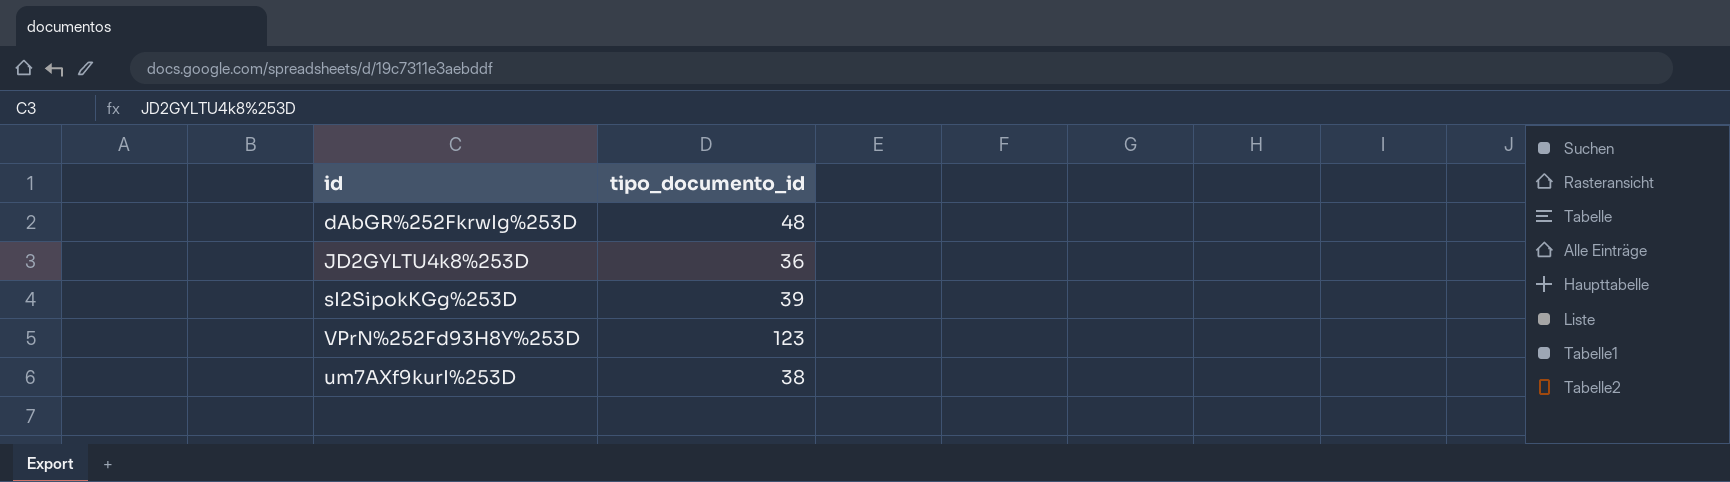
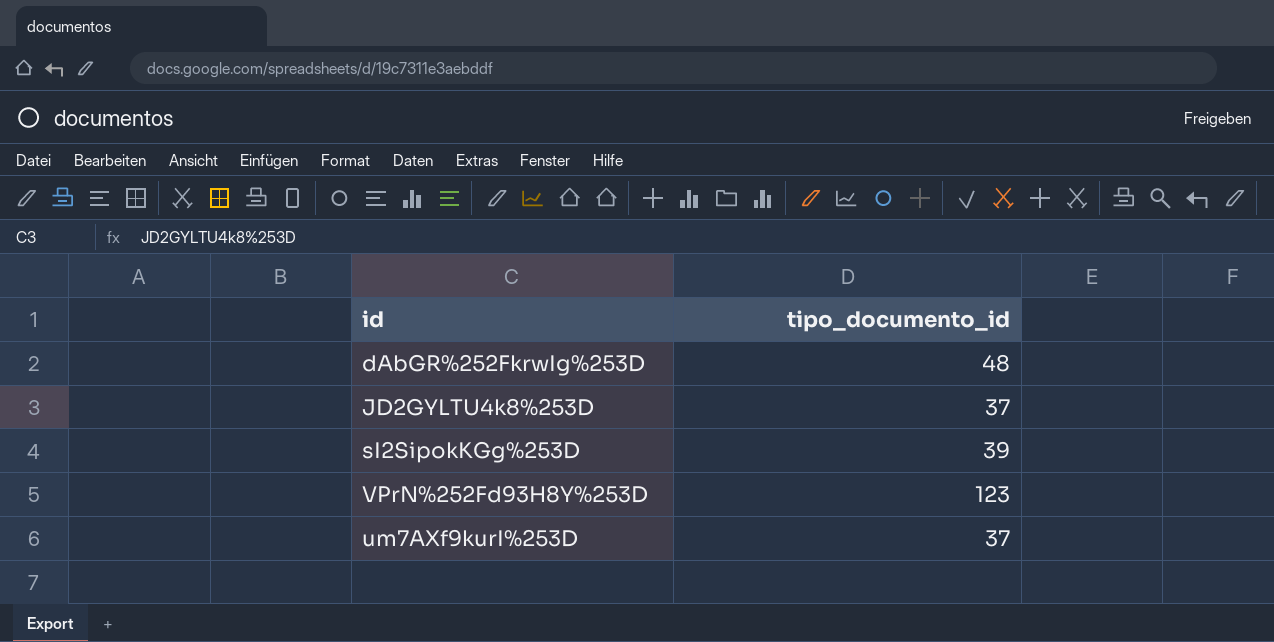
JD2GYLTU4k8%253D | tipo_documento_id: 36 -> 37
um7AXf9kurI%253D | tipo_documento_id: 38 -> 37

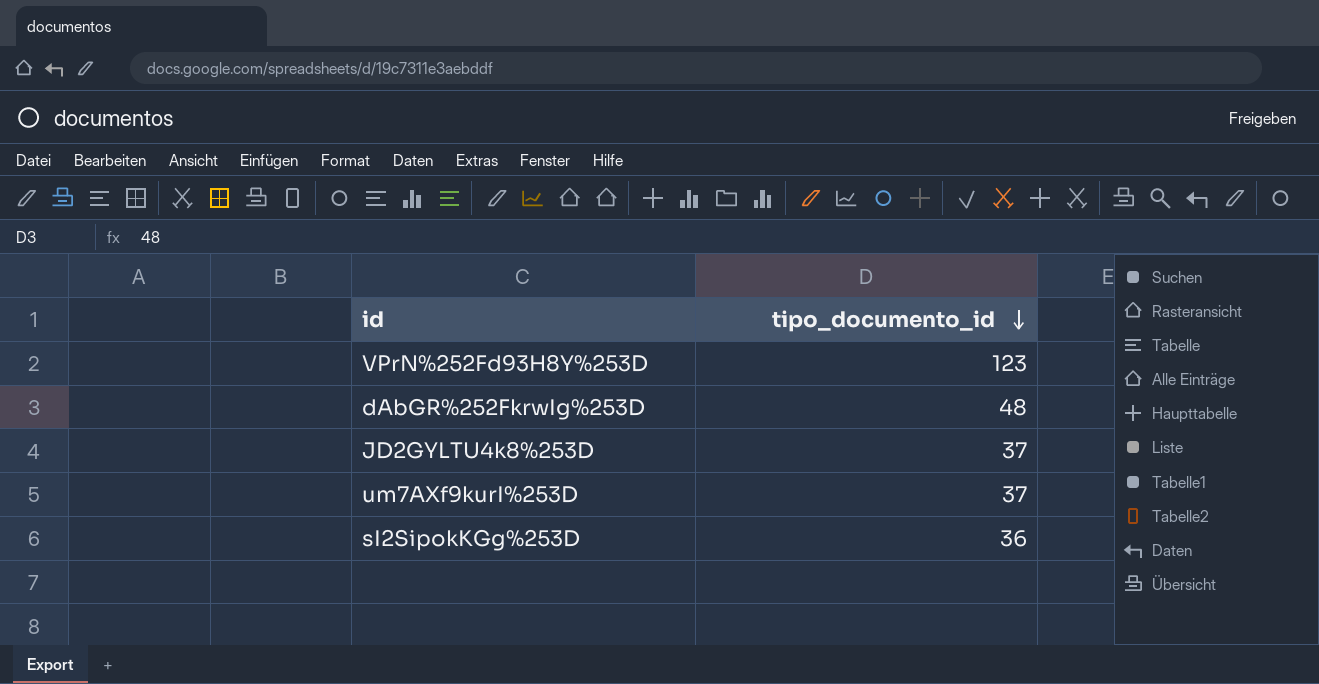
row order: none -> tipo_documento_id descending
sI2SipokKGg%253D | tipo_documento_id: 39 -> 36

